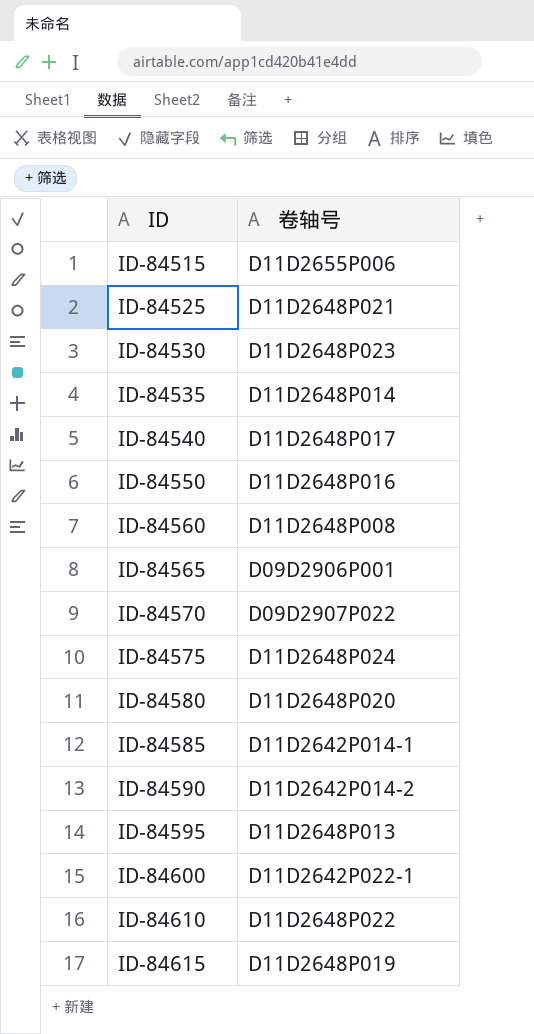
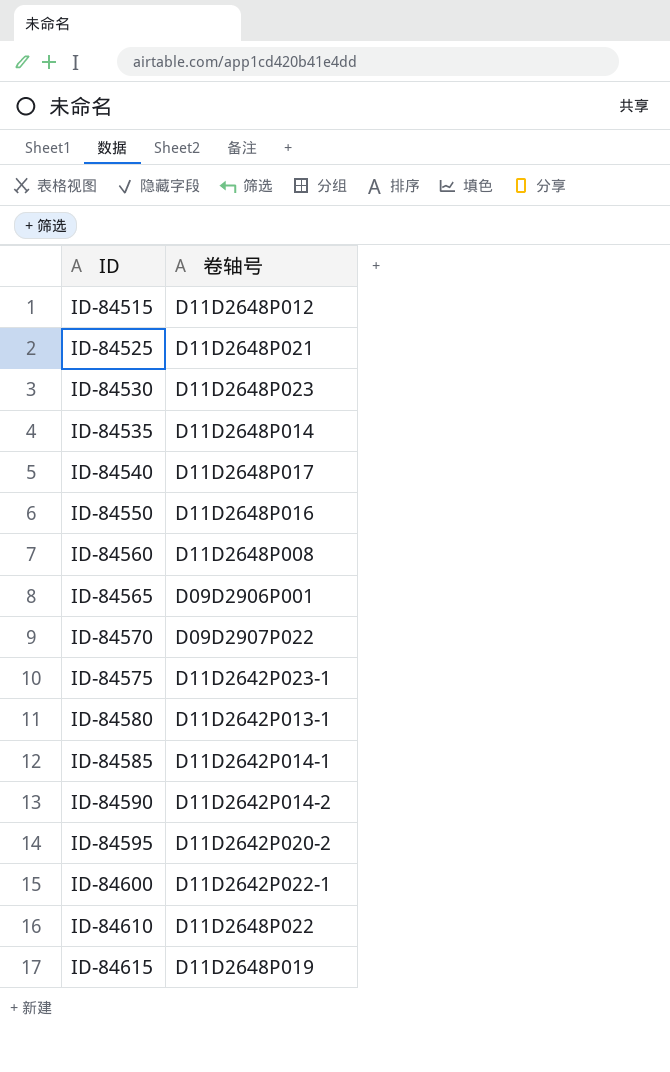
ID-84515 | 卷轴号: D11D2655P006 -> D11D2648P012
ID-84575 | 卷轴号: D11D2648P024 -> D11D2642P023-1
ID-84580 | 卷轴号: D11D2648P020 -> D11D2642P013-1
ID-84595 | 卷轴号: D11D2648P013 -> D11D2642P020-2

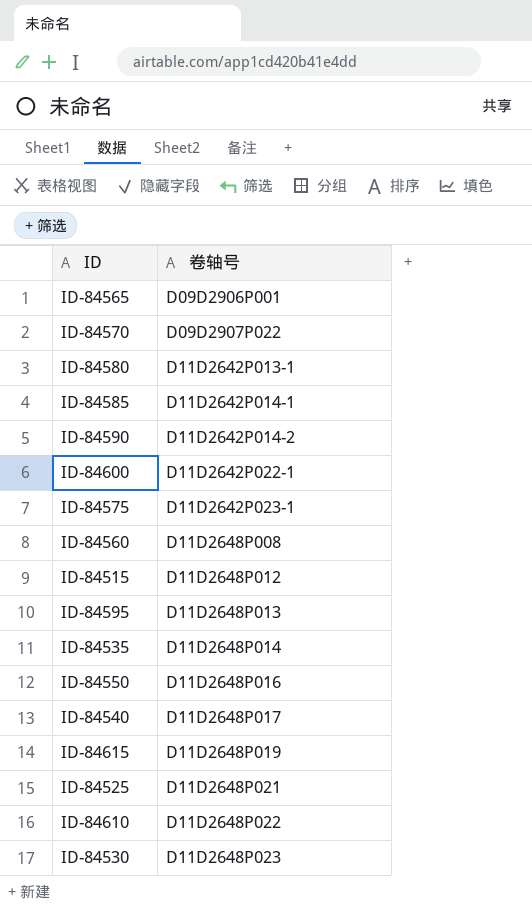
row order: ID ascending -> 卷轴号 ascending
ID-84595 | 卷轴号: D11D2642P020-2 -> D11D2648P013

